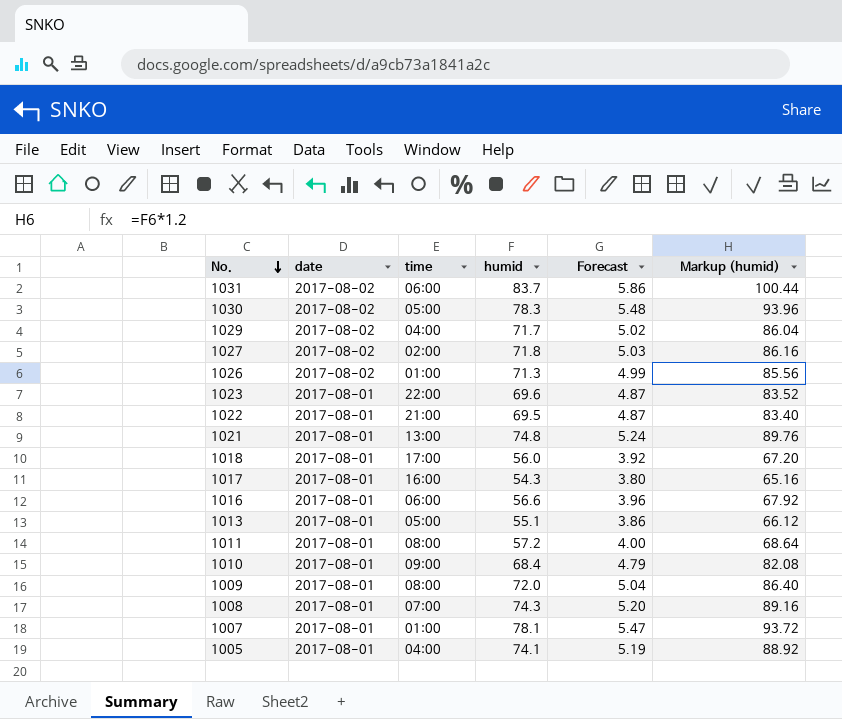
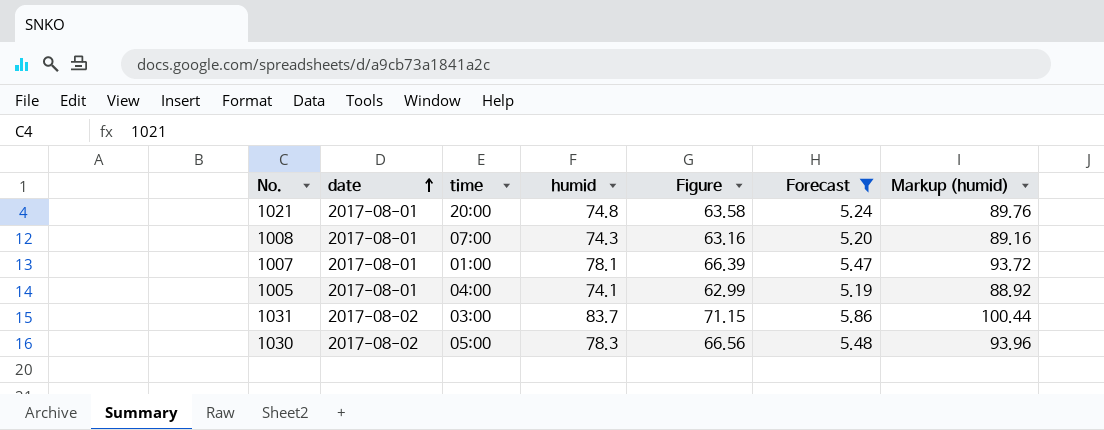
filter: none -> Forecast >= 5.19
row order: No. descending -> date ascending
column Figure | formula: none -> [humid] * 0.85
1021 | time: 13:00 -> 20:00
1031 | time: 06:00 -> 03:00

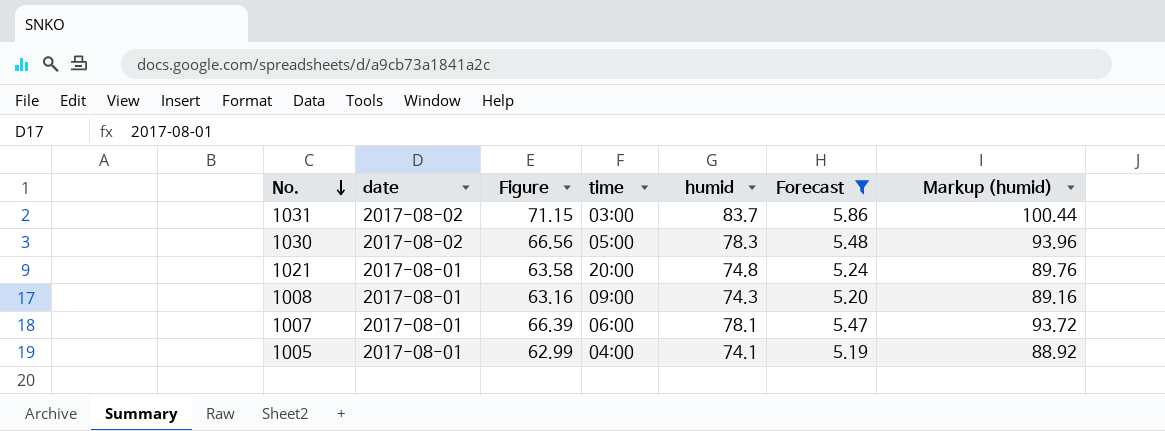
row order: date ascending -> No. descending
column Figure | position: 5 -> 3
1008 | time: 07:00 -> 09:00
1007 | time: 01:00 -> 06:00

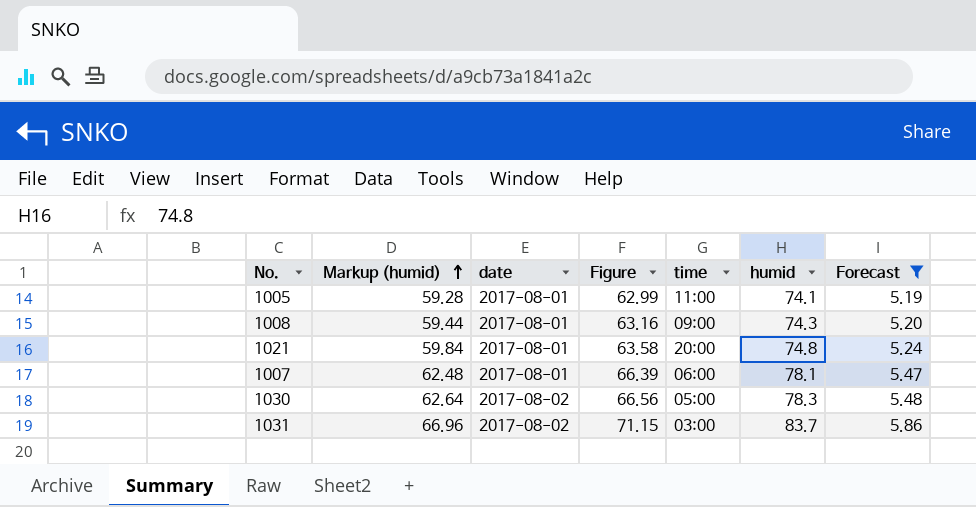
row order: No. descending -> Markup (humid) ascending
column Markup (humid) | formula: [humid] * 1.2 -> [humid] * 0.8
column Markup (humid) | position: 7 -> 2
1005 | time: 04:00 -> 11:00

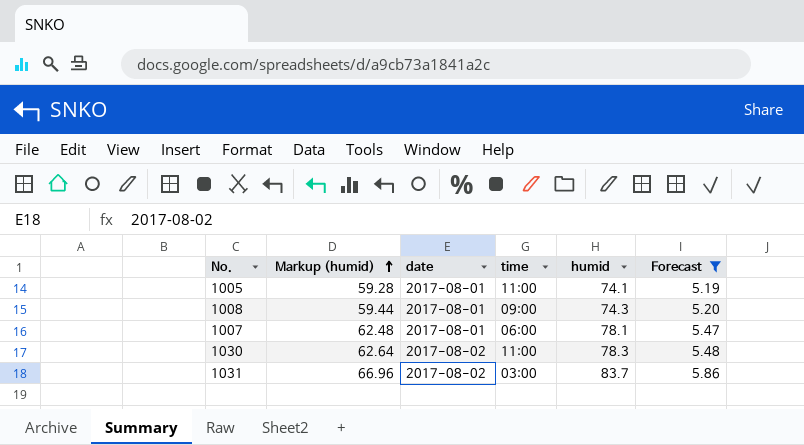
column Figure | formula: [humid] * 0.85 -> none
row 1021: 59.84 | 2017-08-01 | 63.58 | 20:00 | 74.8 | 5.24 -> none
1030 | time: 05:00 -> 11:00

